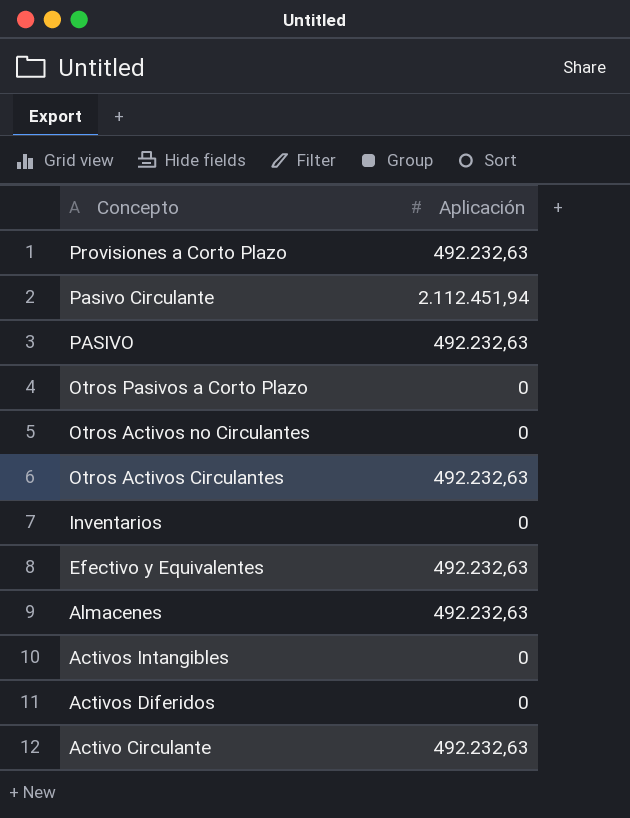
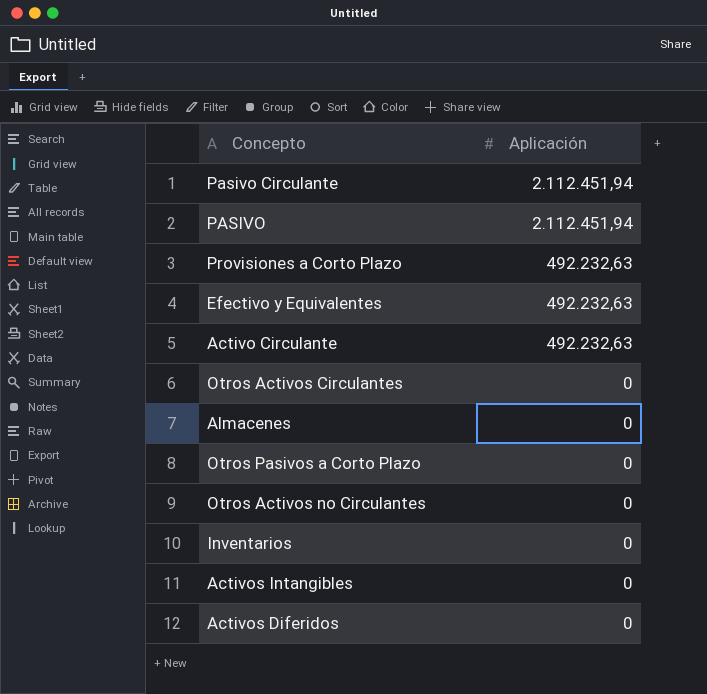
row order: Concepto descending -> Aplicación descending
PASIVO | Aplicación: 492.232,63 -> 2.112.451,94
Otros Activos Circulantes | Aplicación: 492.232,63 -> 0
Almacenes | Aplicación: 492.232,63 -> 0

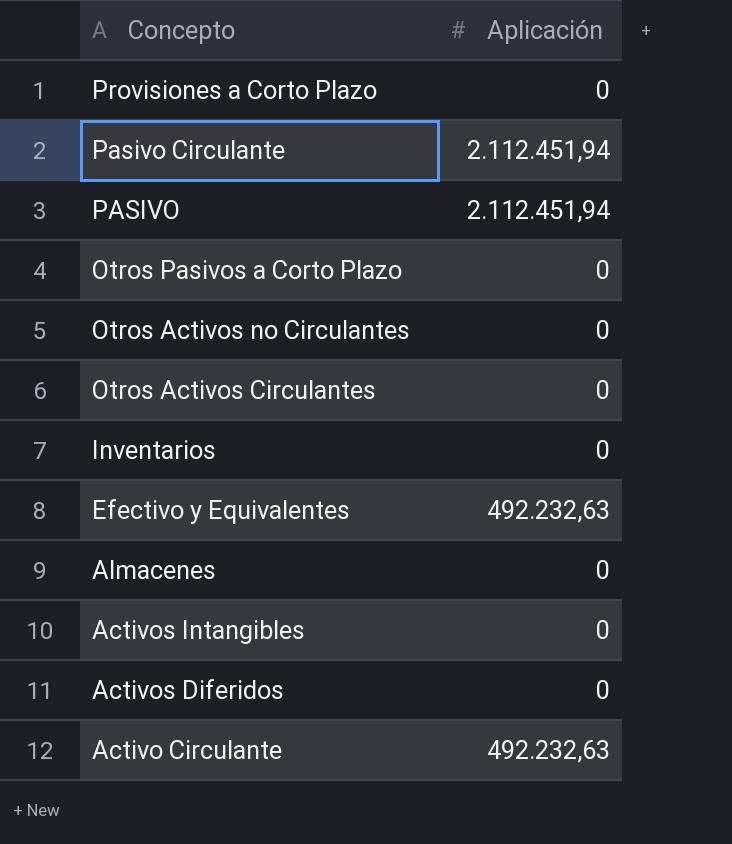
row order: Aplicación descending -> Concepto descending
Provisiones a Corto Plazo | Aplicación: 492.232,63 -> 0

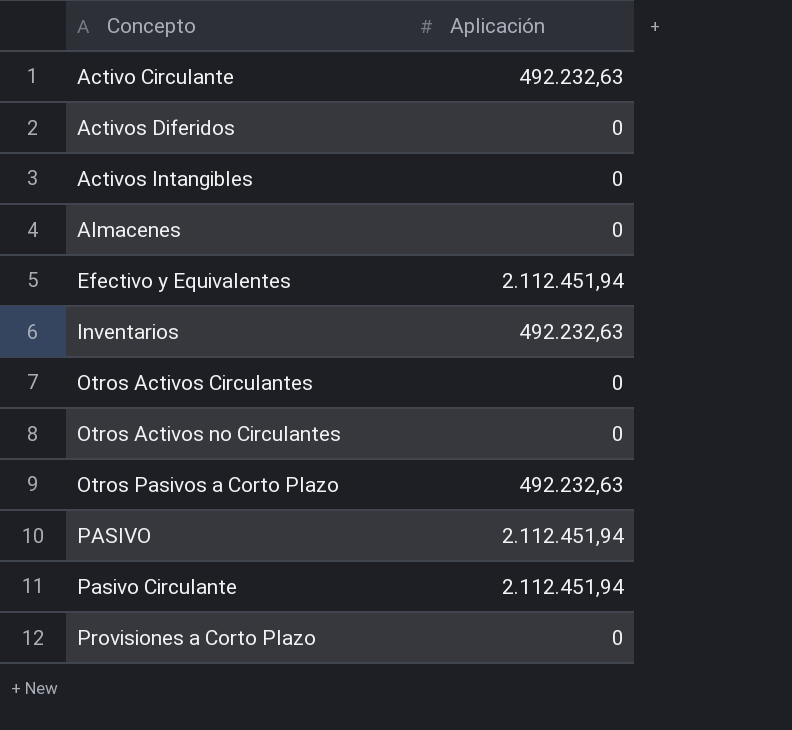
row order: Concepto descending -> Concepto ascending
Efectivo y Equivalentes | Aplicación: 492.232,63 -> 2.112.451,94
Inventarios | Aplicación: 0 -> 492.232,63
Otros Pasivos a Corto Plazo | Aplicación: 0 -> 492.232,63

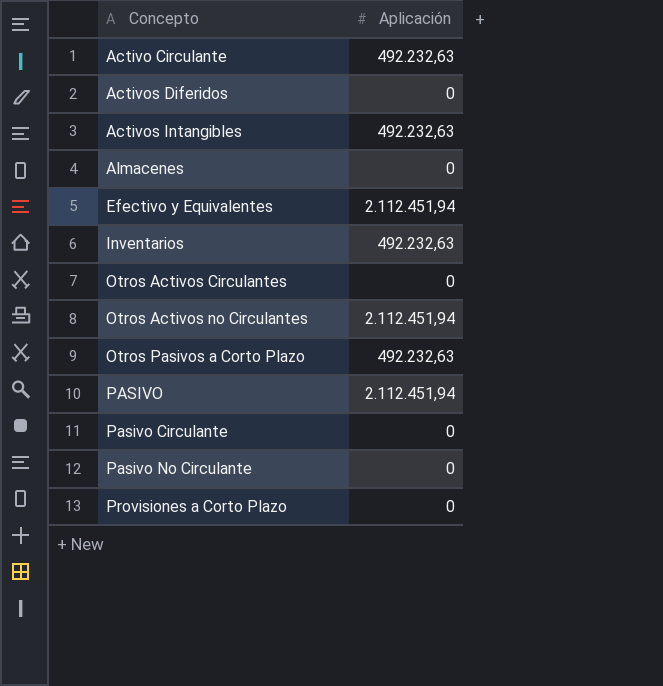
Activos Intangibles | Aplicación: 0 -> 492.232,63
Otros Activos no Circulantes | Aplicación: 0 -> 2.112.451,94
Pasivo Circulante | Aplicación: 2.112.451,94 -> 0
row Pasivo No Circulante: none -> 0

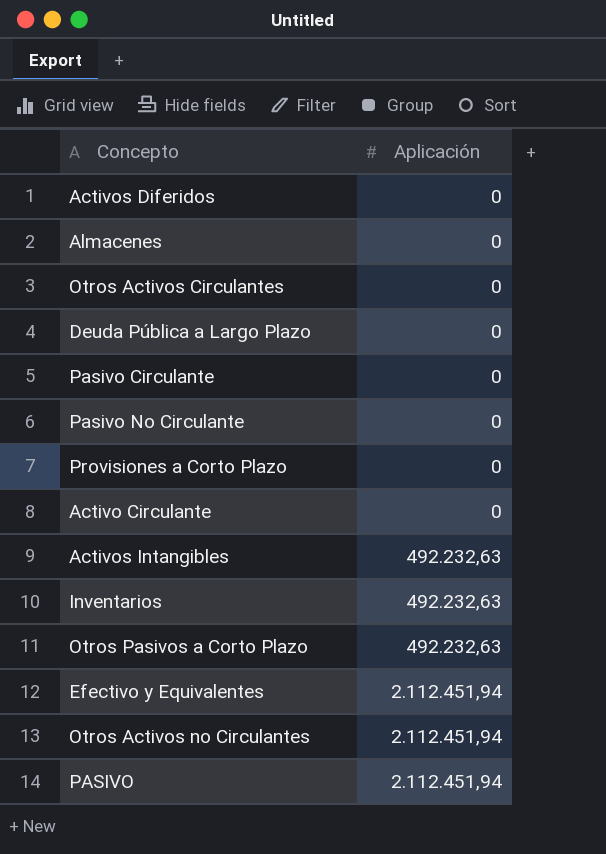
row order: Concepto ascending -> Aplicación ascending
row Deuda Pública a Largo Plazo: none -> 0
Activo Circulante | Aplicación: 492.232,63 -> 0

